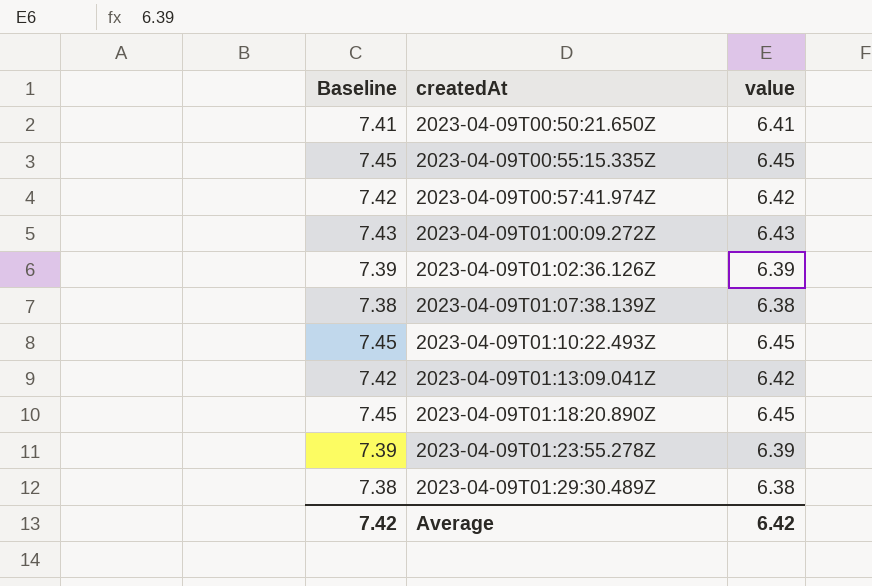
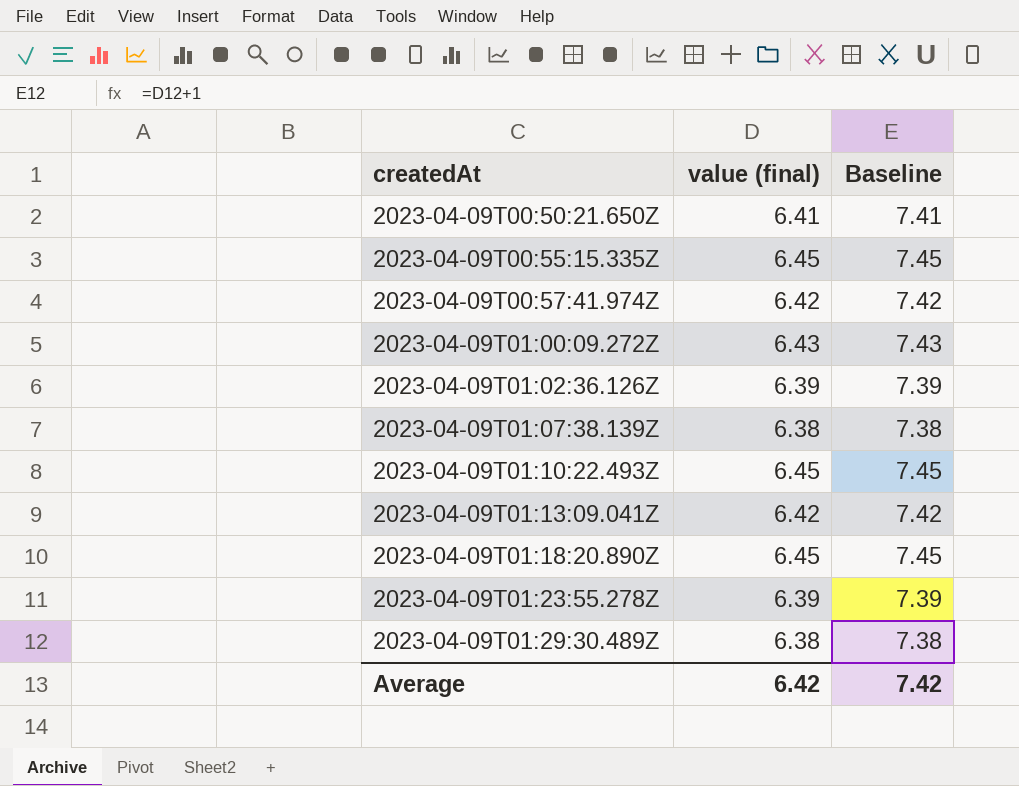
column name: value -> value (final)
column Baseline | position: 1 -> 3

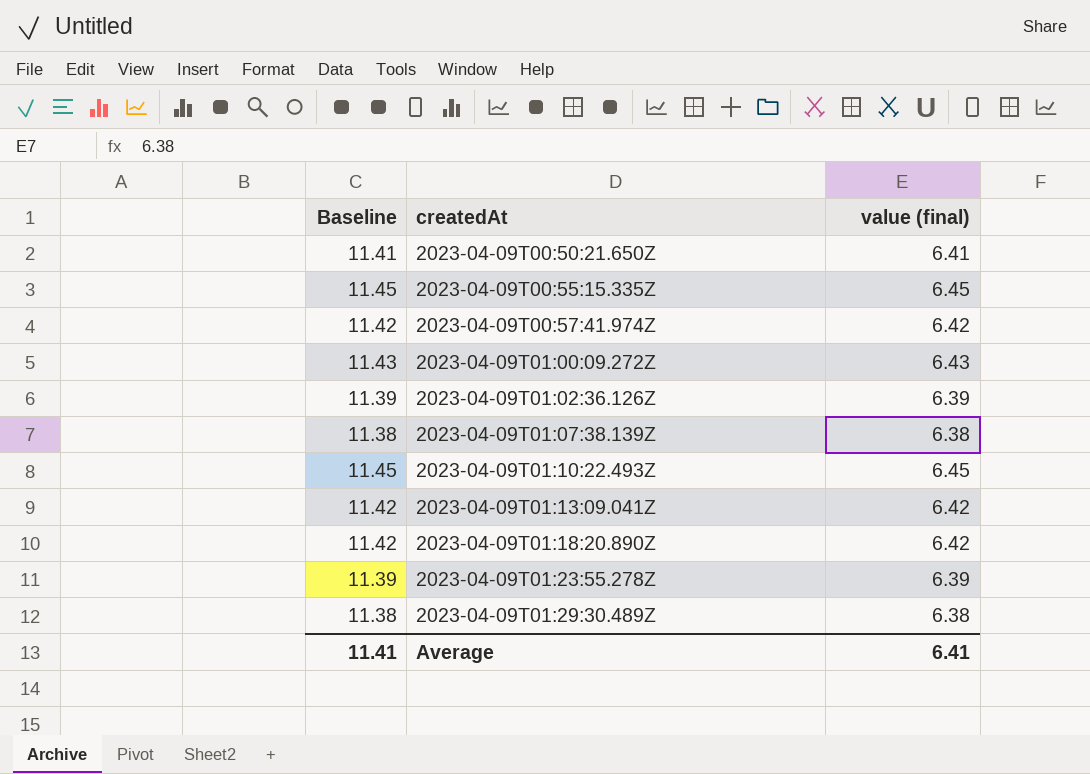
column Baseline | formula: [value (final)] + 1 -> [value (final)] + 5
column Baseline | position: 3 -> 1
2023-04-09T01:18:20.890Z | value (final): 6.45 -> 6.42
Average | Baseline: 7.42 -> 11.41
Average | value (final): 6.42 -> 6.41

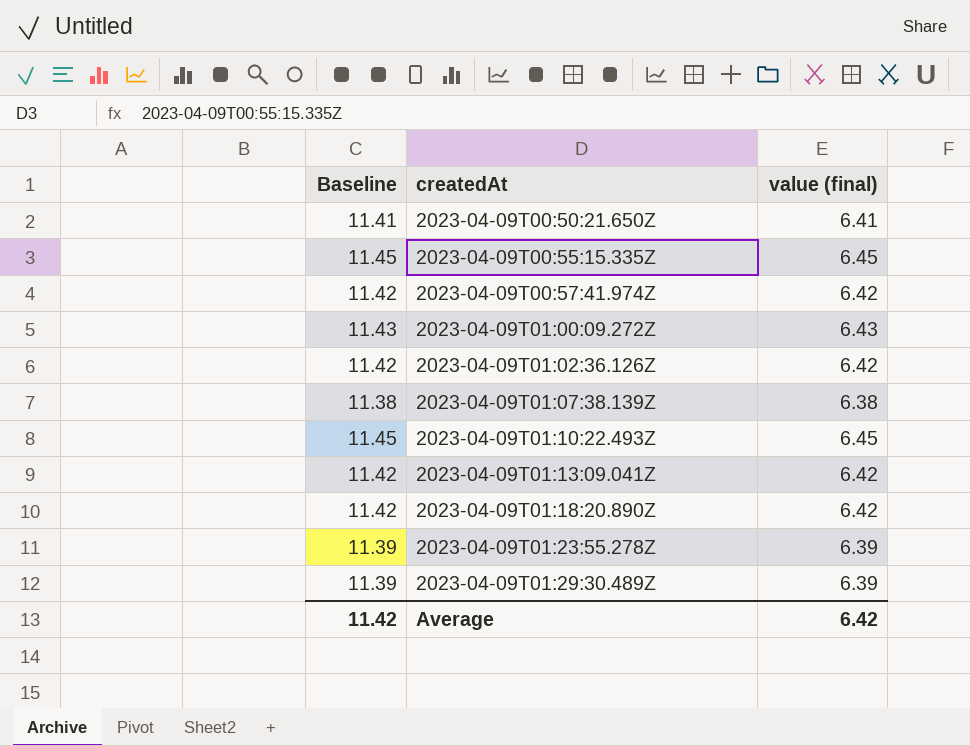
2023-04-09T01:02:36.126Z | Baseline: 11.39 -> 11.42
2023-04-09T01:02:36.126Z | value (final): 6.39 -> 6.42
2023-04-09T01:29:30.489Z | Baseline: 11.38 -> 11.39
2023-04-09T01:29:30.489Z | value (final): 6.38 -> 6.39
Average | Baseline: 11.41 -> 11.42
Average | value (final): 6.41 -> 6.42

